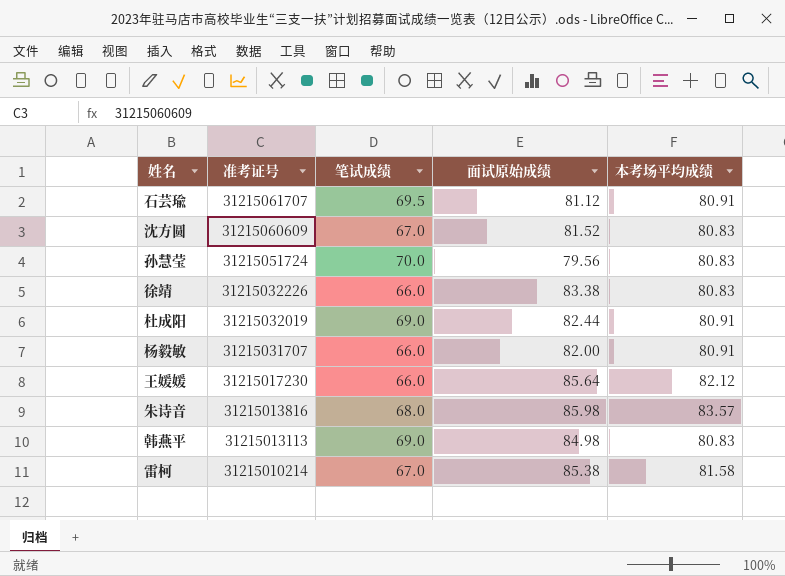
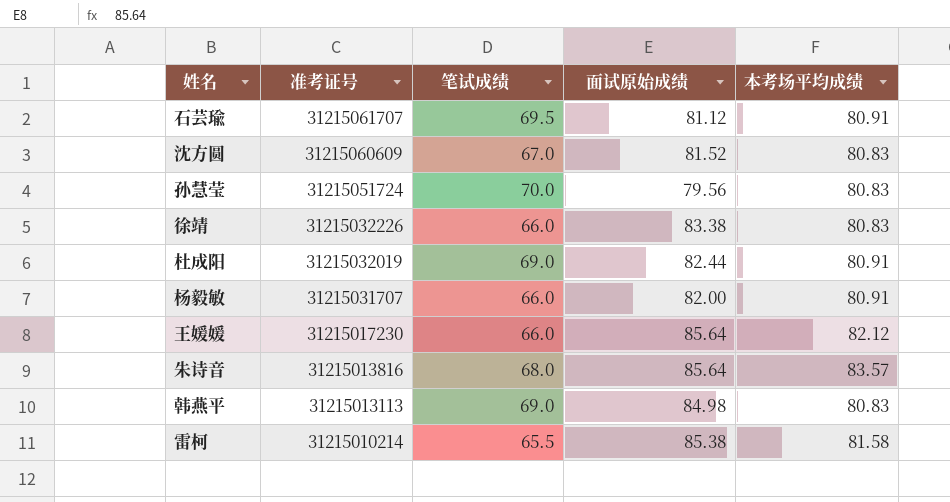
朱诗音 | 面试原始成绩: 85.98 -> 85.64
雷柯 | 笔试成绩: 67.0 -> 65.5

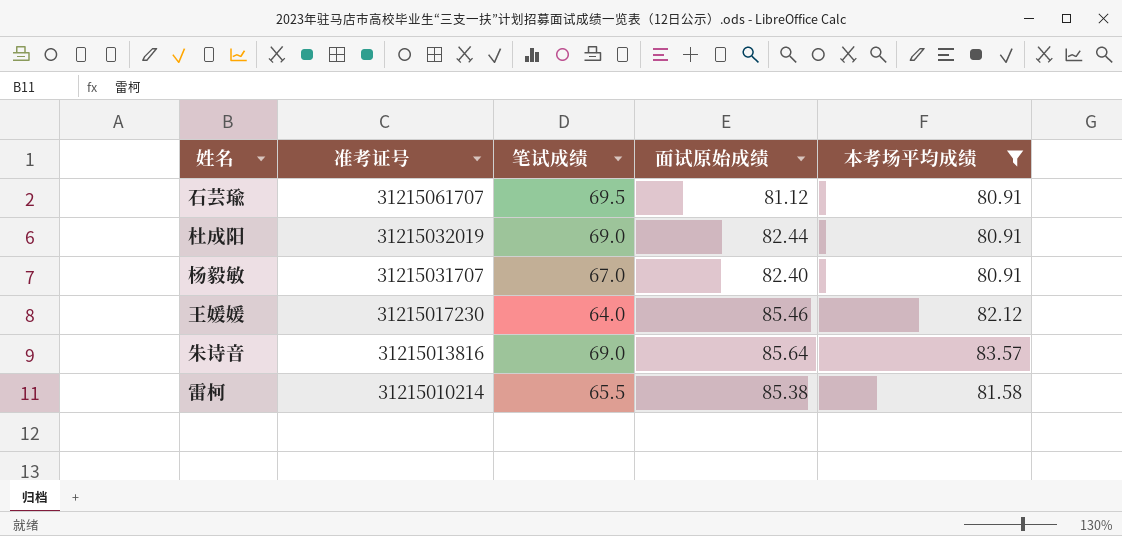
filter: none -> 本考场平均成绩 != 80.83
杨毅敏 | 笔试成绩: 66.0 -> 67.0
杨毅敏 | 面试原始成绩: 82.00 -> 82.40
王媛媛 | 笔试成绩: 66.0 -> 64.0
王媛媛 | 面试原始成绩: 85.64 -> 85.46
朱诗音 | 笔试成绩: 68.0 -> 69.0

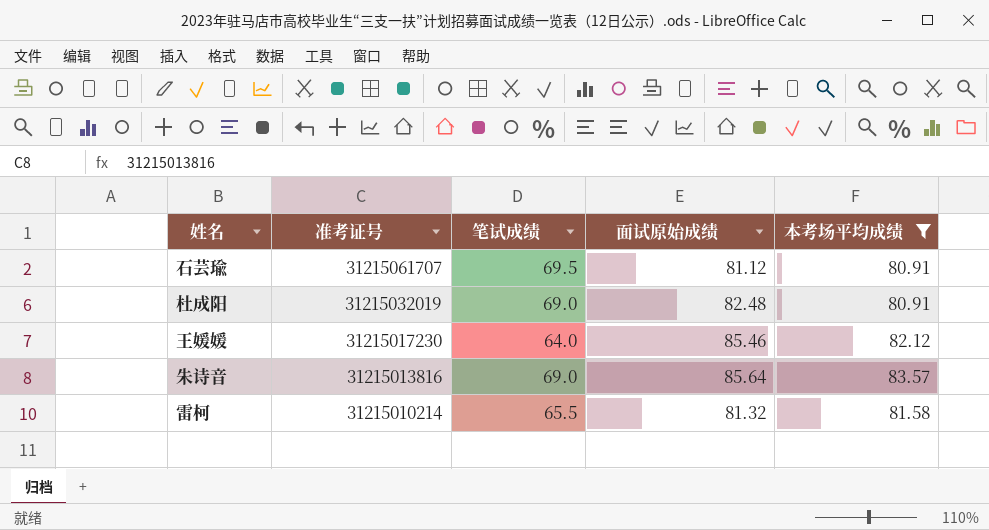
row 杨毅敏: 31215031707 | 67.0 | 82.40 | 80.91 -> none
杜成阳 | 面试原始成绩: 82.44 -> 82.48
雷柯 | 面试原始成绩: 85.38 -> 81.32

